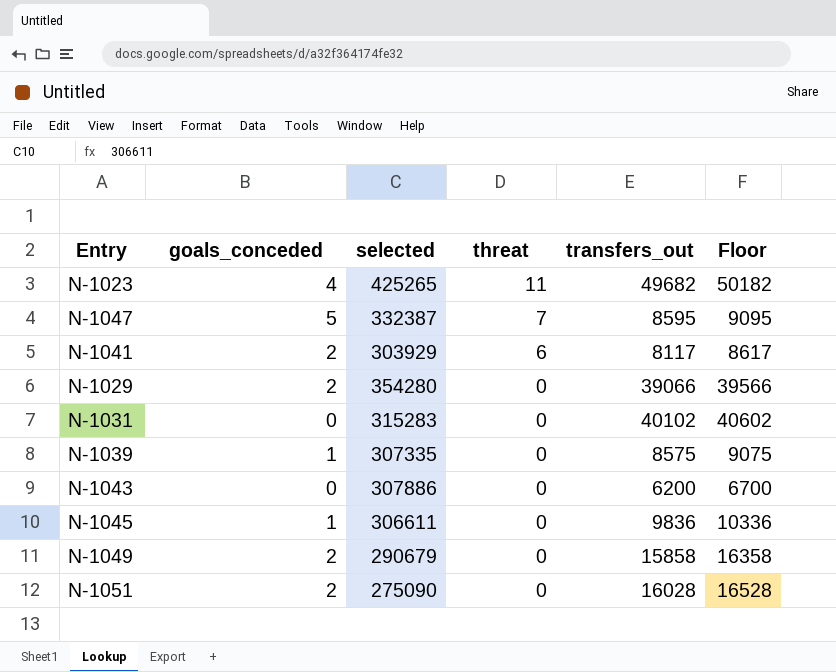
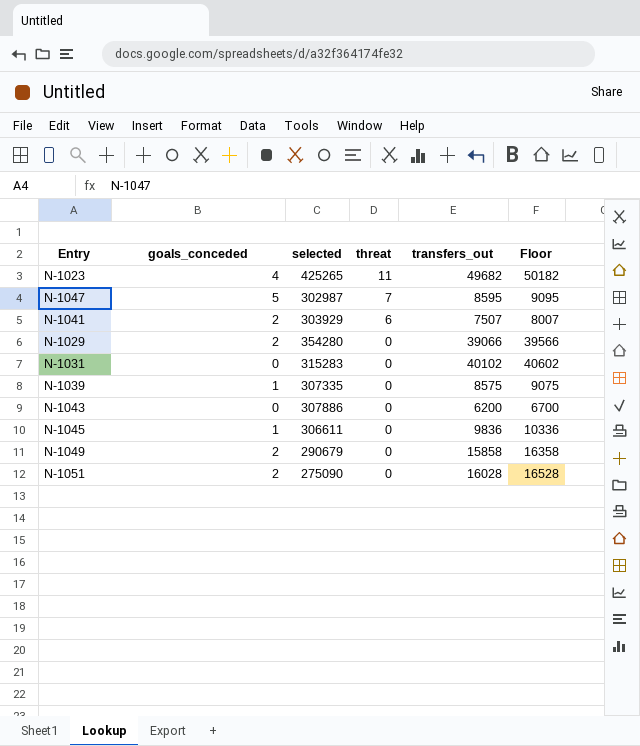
N-1047 | selected: 332387 -> 302987
N-1041 | transfers_out: 8117 -> 7507
N-1041 | Floor: 8617 -> 8007

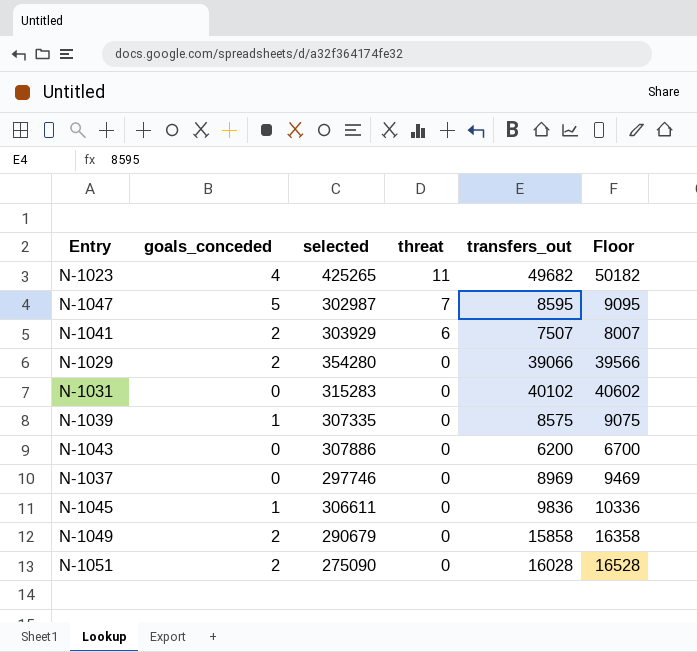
row N-1037: none -> 0 | 297746 | 0 | 8969 | 9469

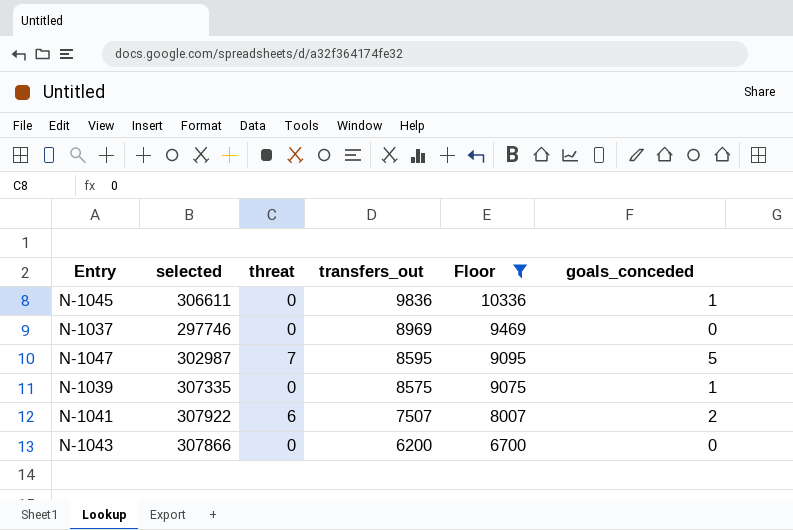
filter: none -> Floor <= 10336
row order: threat descending -> transfers_out descending
column goals_conceded | position: 2 -> 6
N-1041 | selected: 303929 -> 307922
N-1043 | selected: 307886 -> 307866

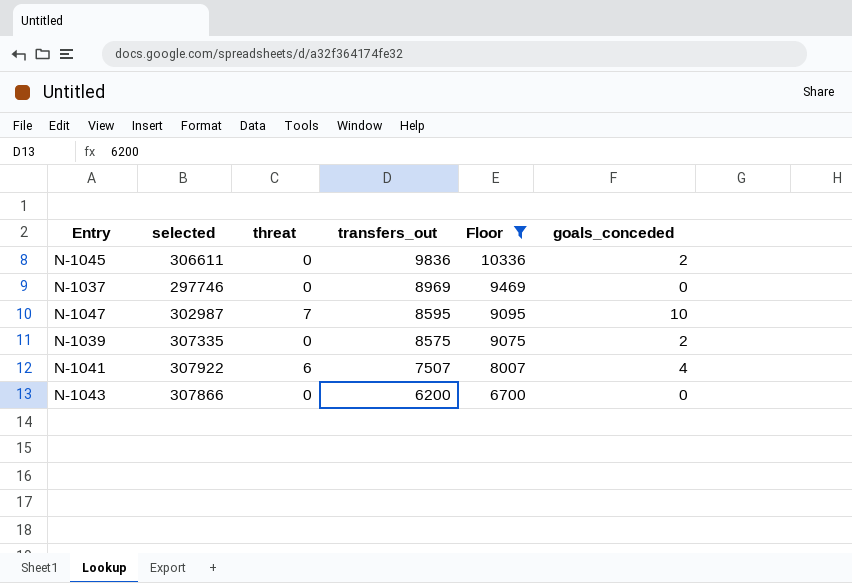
N-1045 | goals_conceded: 1 -> 2
N-1047 | goals_conceded: 5 -> 10
N-1039 | goals_conceded: 1 -> 2
N-1041 | goals_conceded: 2 -> 4

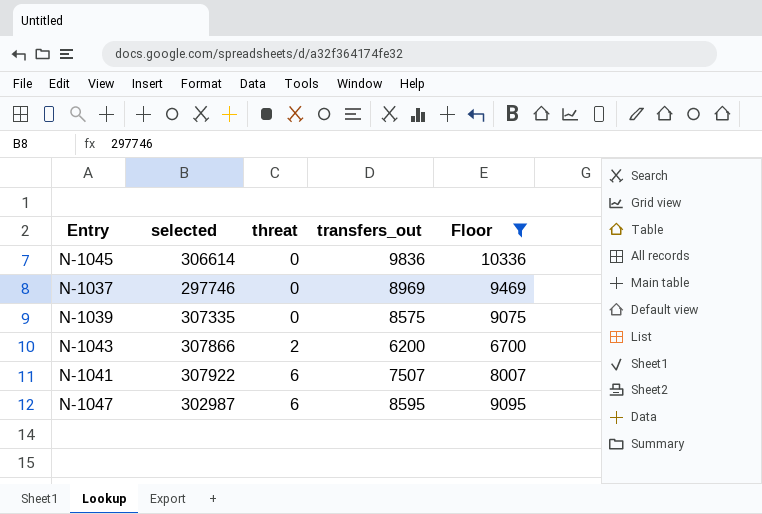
row order: transfers_out descending -> threat ascending
column goals_conceded | position: 6 -> none
N-1045 | selected: 306611 -> 306614
N-1043 | threat: 0 -> 2
N-1047 | threat: 7 -> 6

